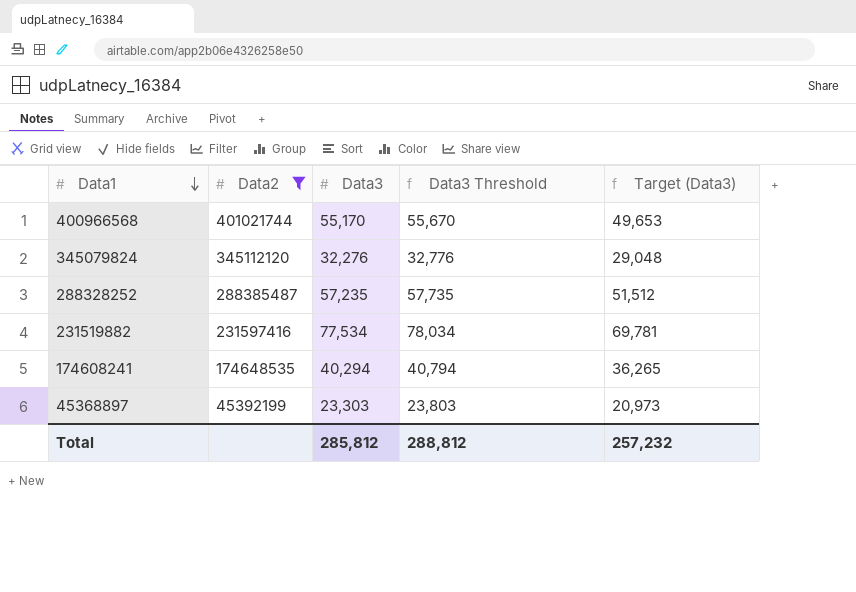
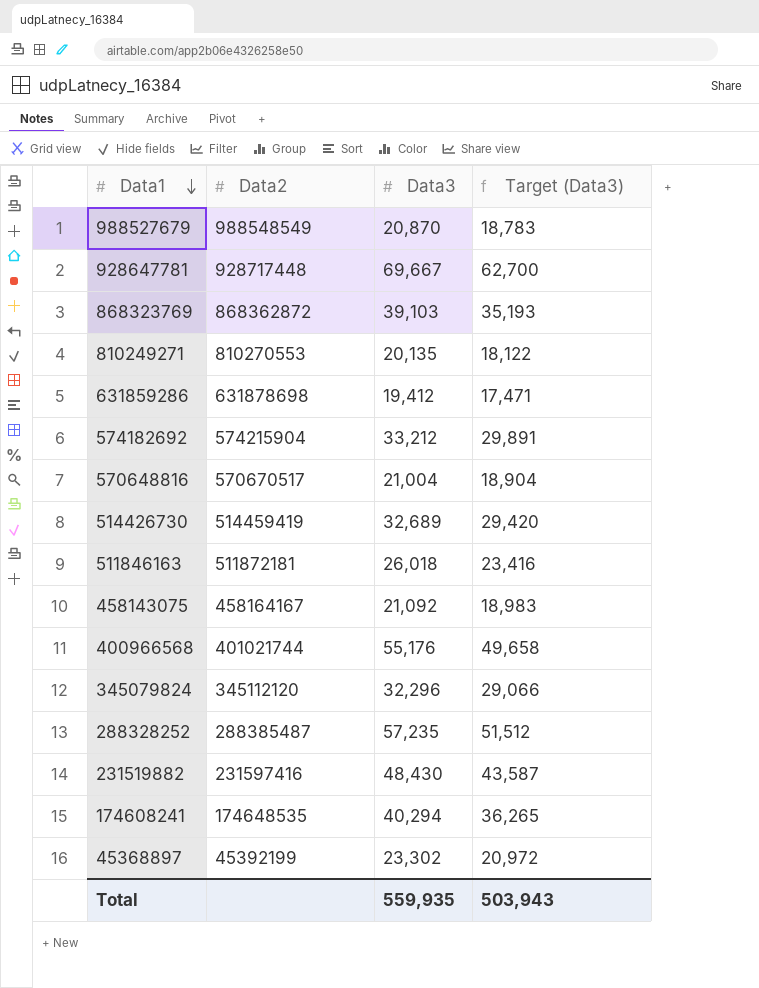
filter: Data2 <= 401021744 -> none
column Data3 Threshold | formula: [Data3] + 500 -> none
400966568 | Data3: 55,170 -> 55,176
400966568 | Target (Data3): 49,653 -> 49,658
345079824 | Data3: 32,276 -> 32,296
345079824 | Target (Data3): 29,048 -> 29,066
231519882 | Data3: 77,534 -> 48,430
231519882 | Target (Data3): 69,781 -> 43,587
45368897 | Data3: 23,303 -> 23,302
45368897 | Target (Data3): 20,973 -> 20,972
Total | Data3: 285,812 -> 559,935
Total | Target (Data3): 257,232 -> 503,943

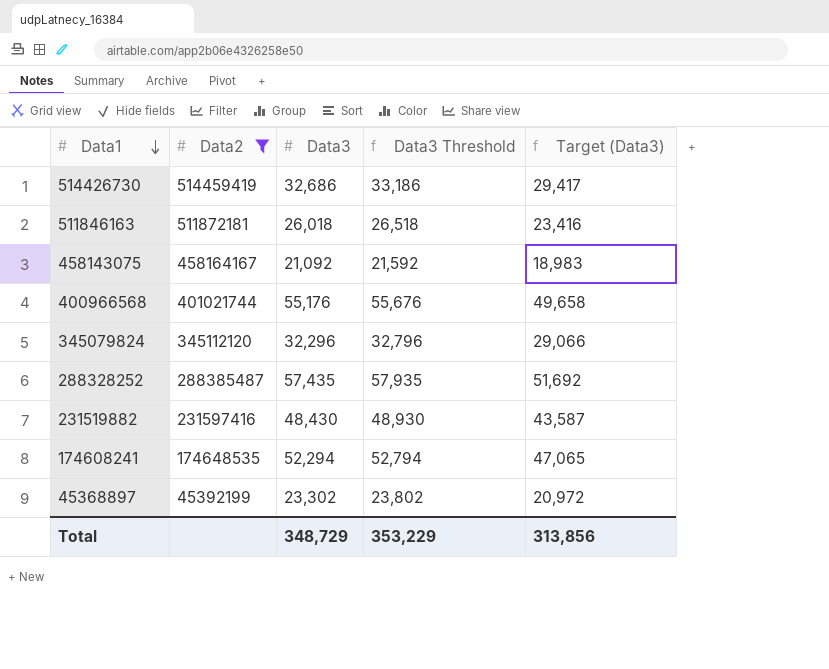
filter: none -> Data2 <= 514459419
column Data3 Threshold | formula: none -> [Data3] + 500
514426730 | Data3: 32,689 -> 32,686
514426730 | Target (Data3): 29,420 -> 29,417
288328252 | Data3: 57,235 -> 57,435
288328252 | Target (Data3): 51,512 -> 51,692
174608241 | Data3: 40,294 -> 52,294
174608241 | Target (Data3): 36,265 -> 47,065
Total | Data3: 559,935 -> 348,729
Total | Target (Data3): 503,943 -> 313,856

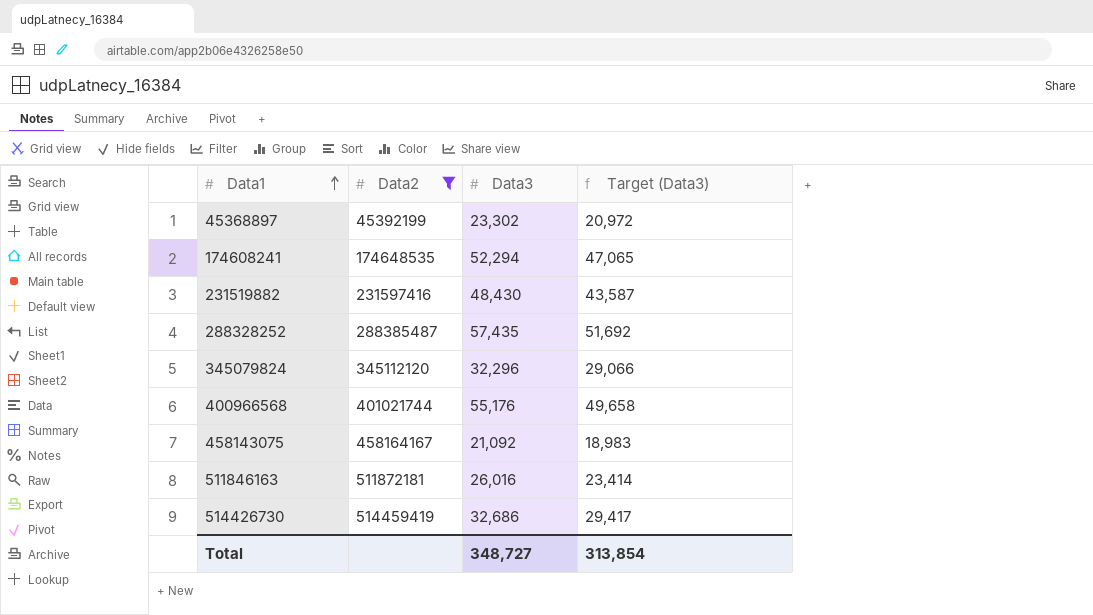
row order: Data1 descending -> Data1 ascending
column Data3 Threshold | formula: [Data3] + 500 -> none
511846163 | Data3: 26,018 -> 26,016
511846163 | Target (Data3): 23,416 -> 23,414
Total | Data3: 348,729 -> 348,727
Total | Target (Data3): 313,856 -> 313,854

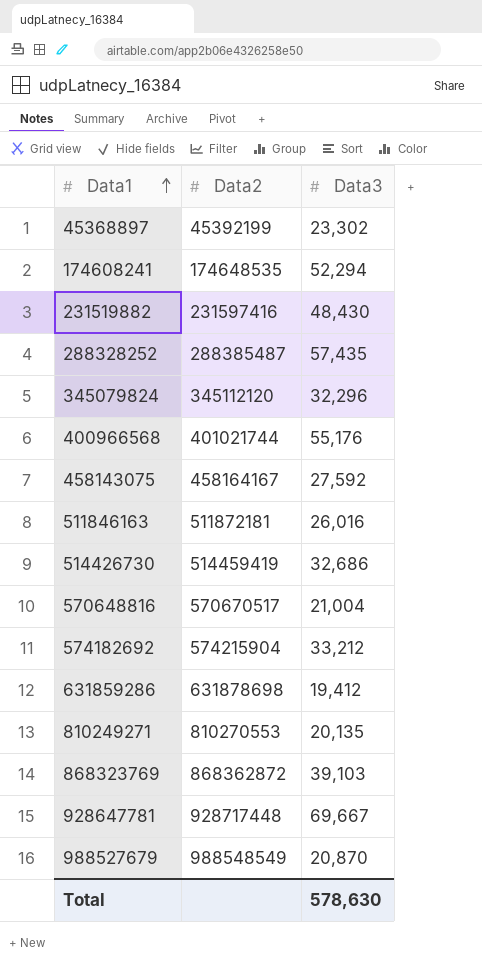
filter: Data2 <= 514459419 -> none
column Target (Data3) | formula: [Data3] * 0.9 -> none
458143075 | Data3: 21,092 -> 27,592
Total | Data3: 348,727 -> 578,630

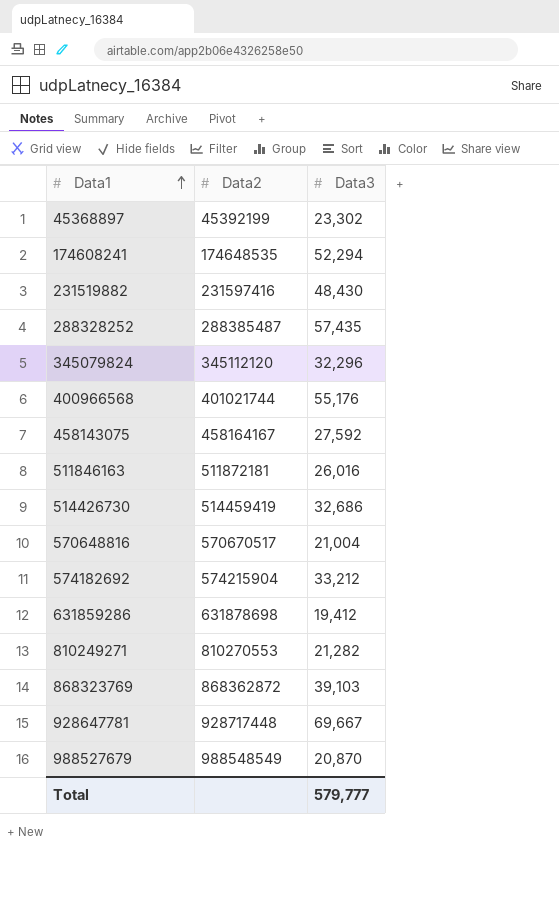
810249271 | Data3: 20,135 -> 21,282
Total | Data3: 578,630 -> 579,777

